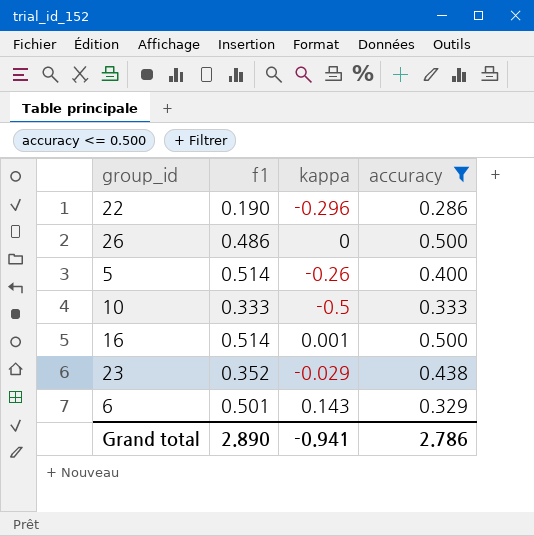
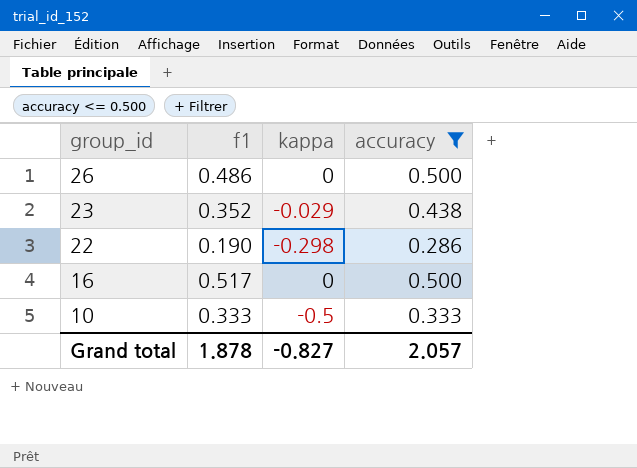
row order: none -> group_id descending
row 5: 0.514 | -0.26 | 0.400 -> none
row 6: 0.501 | 0.143 | 0.329 -> none
22 | kappa: -0.296 -> -0.298
16 | f1: 0.514 -> 0.517
16 | kappa: 0.001 -> 0
Grand total | f1: 2.890 -> 1.878
Grand total | kappa: -0.941 -> -0.827
Grand total | accuracy: 2.786 -> 2.057

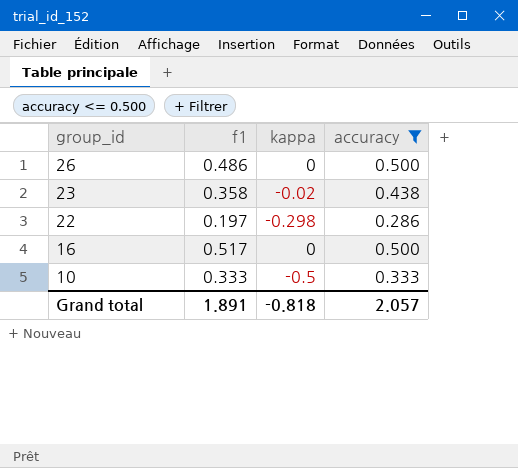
23 | f1: 0.352 -> 0.358
23 | kappa: -0.029 -> -0.02
22 | f1: 0.190 -> 0.197
Grand total | f1: 1.878 -> 1.891
Grand total | kappa: -0.827 -> -0.818

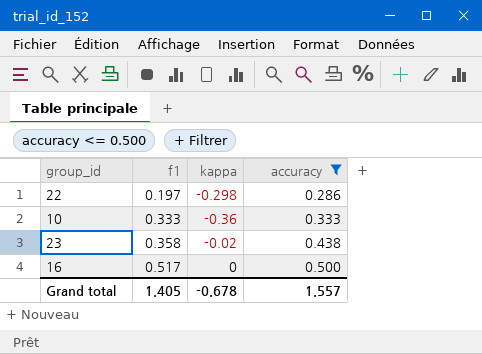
row order: group_id descending -> f1 ascending
row 26: 0.486 | 0 | 0.500 -> none
10 | kappa: -0.5 -> -0.36
Grand total | f1: 1.891 -> 1.405
Grand total | kappa: -0.818 -> -0.678
Grand total | accuracy: 2.057 -> 1.557

